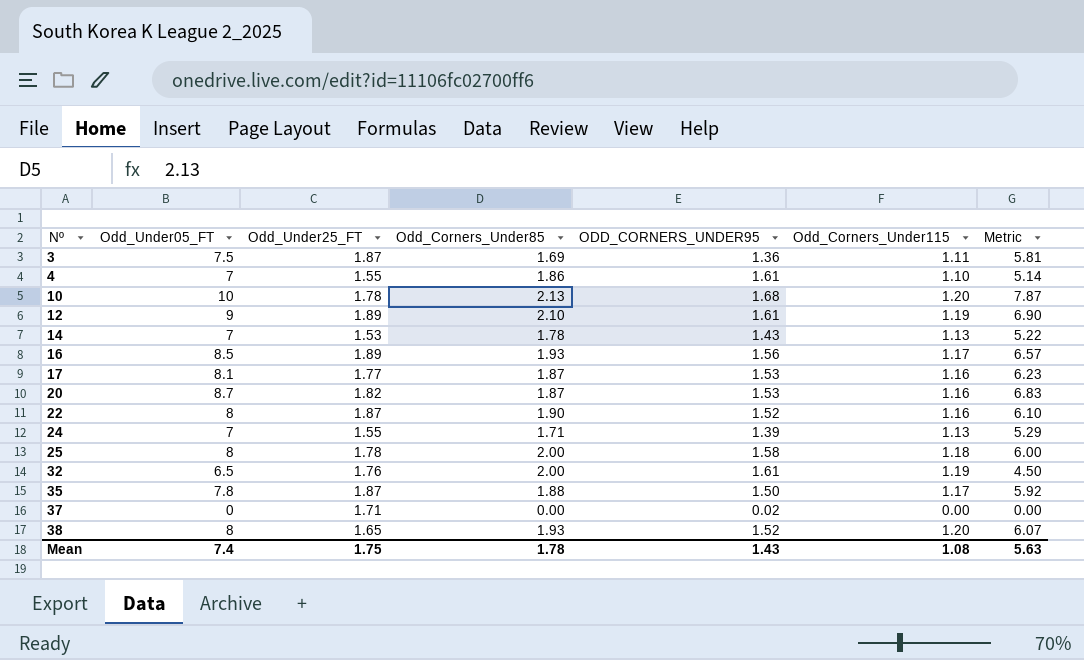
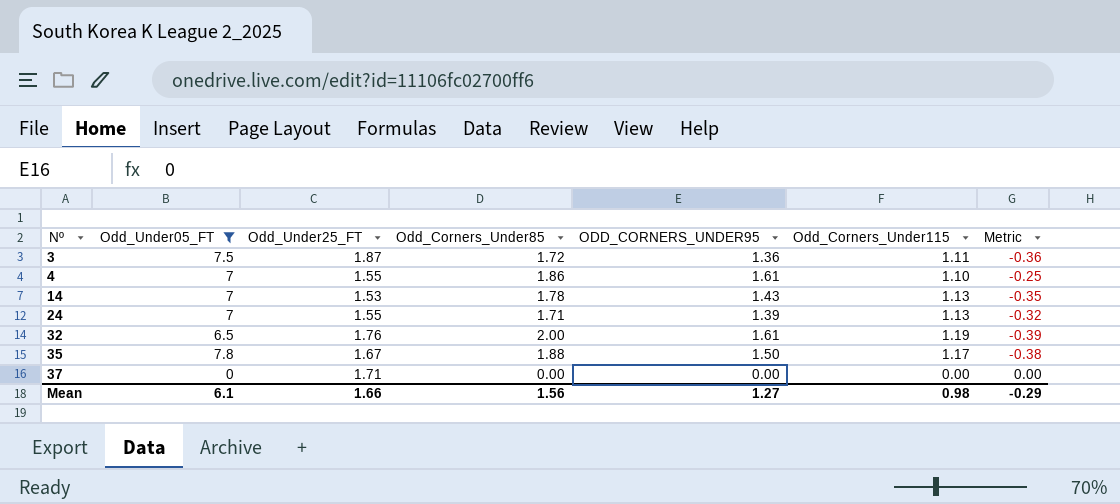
filter: none -> Odd_Under05_FT <= 7.8
column Metric | formula: [Odd_Under05_FT] - [Odd_Corners_Under85] -> [ODD_CORNERS_UNDER95] - [Odd_Corners_Under85]
3 | Odd_Corners_Under85: 1.69 -> 1.72
35 | Odd_Under25_FT: 1.87 -> 1.67
37 | ODD_CORNERS_UNDER95: 0.02 -> 0.00
Mean | Odd_Under05_FT: 7.4 -> 6.1
Mean | Odd_Under25_FT: 1.75 -> 1.66
Mean | Odd_Corners_Under85: 1.78 -> 1.56
Mean | ODD_CORNERS_UNDER95: 1.43 -> 1.27
Mean | Odd_Corners_Under115: 1.08 -> 0.98
Mean | Metric: 5.63 -> -0.29

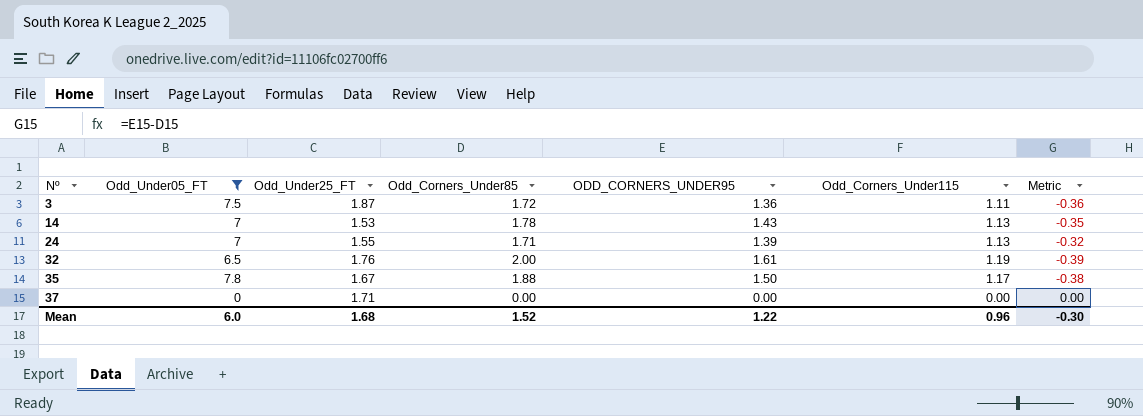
row 4: 7 | 1.55 | 1.86 | 1.61 | 1.10 | -0.25 -> none
Mean | Odd_Under05_FT: 6.1 -> 6.0
Mean | Odd_Under25_FT: 1.66 -> 1.68
Mean | Odd_Corners_Under85: 1.56 -> 1.52
Mean | ODD_CORNERS_UNDER95: 1.27 -> 1.22
Mean | Odd_Corners_Under115: 0.98 -> 0.96
Mean | Metric: -0.29 -> -0.30

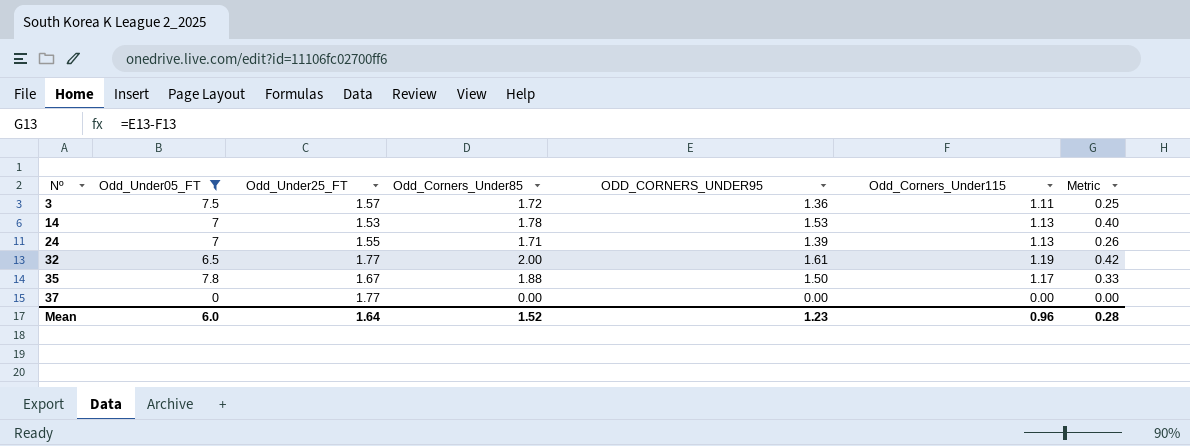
column Metric | formula: [ODD_CORNERS_UNDER95] - [Odd_Corners_Under85] -> [ODD_CORNERS_UNDER95] - [Odd_Corners_Under115]
3 | Odd_Under25_FT: 1.87 -> 1.57
14 | ODD_CORNERS_UNDER95: 1.43 -> 1.53
32 | Odd_Under25_FT: 1.76 -> 1.77
37 | Odd_Under25_FT: 1.71 -> 1.77
Mean | Odd_Under25_FT: 1.68 -> 1.64
Mean | ODD_CORNERS_UNDER95: 1.22 -> 1.23
Mean | Metric: -0.30 -> 0.28

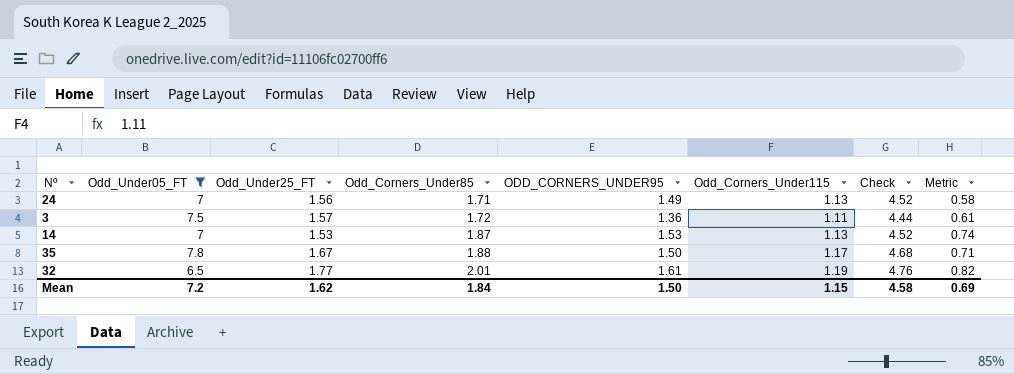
row order: Nº ascending -> Odd_Corners_Under85 ascending
column Check | formula: none -> [Odd_Corners_Under115] * 4
column Metric | formula: [ODD_CORNERS_UNDER95] - [Odd_Corners_Under115] -> [Odd_Corners_Under85] - [Odd_Corners_Under115]
row 37: 0 | 1.77 | 0.00 | 0.00 | 0.00 | 0.00 -> none
24 | Odd_Under25_FT: 1.55 -> 1.56
24 | ODD_CORNERS_UNDER95: 1.39 -> 1.49
14 | Odd_Corners_Under85: 1.78 -> 1.87
32 | Odd_Corners_Under85: 2.00 -> 2.01
Mean | Odd_Under05_FT: 6.0 -> 7.2
Mean | Odd_Under25_FT: 1.64 -> 1.62
Mean | Odd_Corners_Under85: 1.52 -> 1.84
Mean | ODD_CORNERS_UNDER95: 1.23 -> 1.50
Mean | Odd_Corners_Under115: 0.96 -> 1.15
Mean | Metric: 0.28 -> 0.69

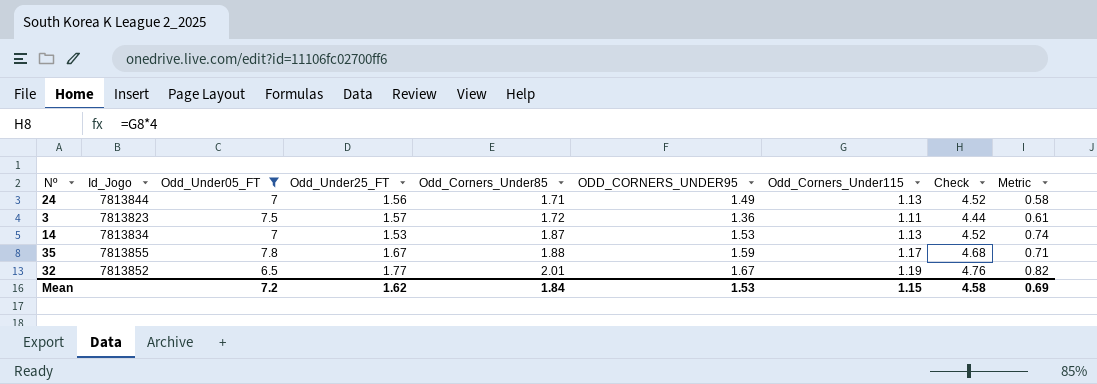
column Id_Jogo | position: none -> 2
35 | ODD_CORNERS_UNDER95: 1.50 -> 1.59
32 | ODD_CORNERS_UNDER95: 1.61 -> 1.67
Mean | ODD_CORNERS_UNDER95: 1.50 -> 1.53

